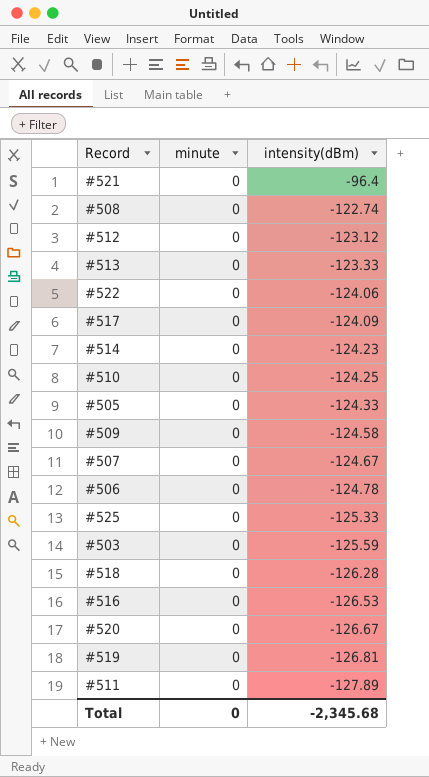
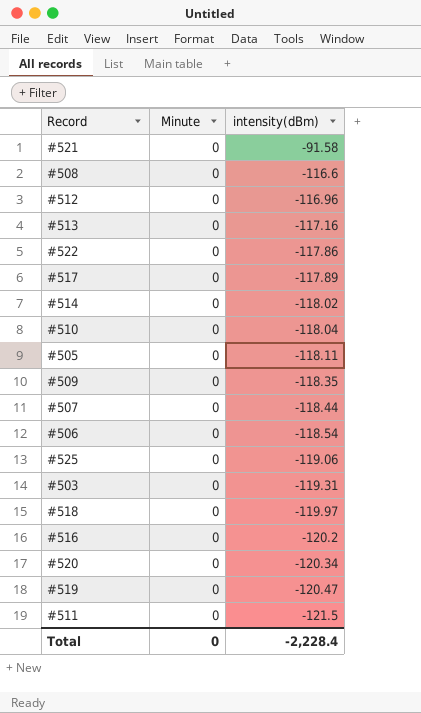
column name: minute -> Minute
#521 | intensity(dBm): -96.4 -> -91.58
#508 | intensity(dBm): -122.74 -> -116.6
#512 | intensity(dBm): -123.12 -> -116.96
#513 | intensity(dBm): -123.33 -> -117.16
#522 | intensity(dBm): -124.06 -> -117.86
#517 | intensity(dBm): -124.09 -> -117.89
#514 | intensity(dBm): -124.23 -> -118.02
#510 | intensity(dBm): -124.25 -> -118.04
#505 | intensity(dBm): -124.33 -> -118.11
#509 | intensity(dBm): -124.58 -> -118.35
#507 | intensity(dBm): -124.67 -> -118.44
#506 | intensity(dBm): -124.78 -> -118.54
#525 | intensity(dBm): -125.33 -> -119.06
#503 | intensity(dBm): -125.59 -> -119.31
#518 | intensity(dBm): -126.28 -> -119.97
#516 | intensity(dBm): -126.53 -> -120.2
#520 | intensity(dBm): -126.67 -> -120.34
#519 | intensity(dBm): -126.81 -> -120.47
#511 | intensity(dBm): -127.89 -> -121.5
Total | intensity(dBm): -2,345.68 -> -2,228.4

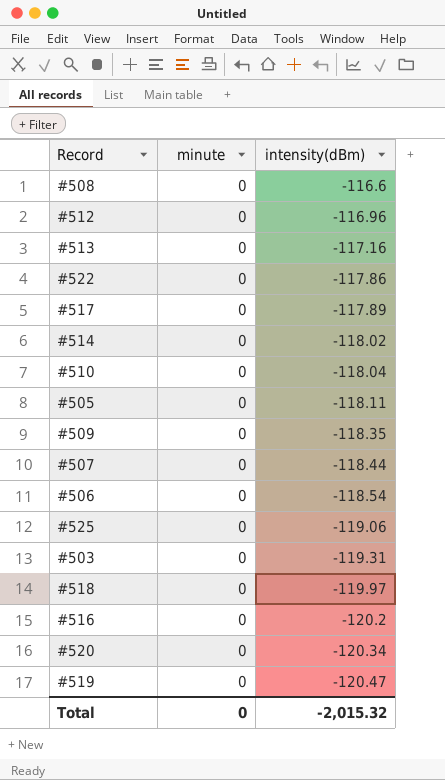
column name: Minute -> minute
row #521: 0 | -91.58 -> none
row #511: 0 | -121.5 -> none
Total | intensity(dBm): -2,228.4 -> -2,015.32

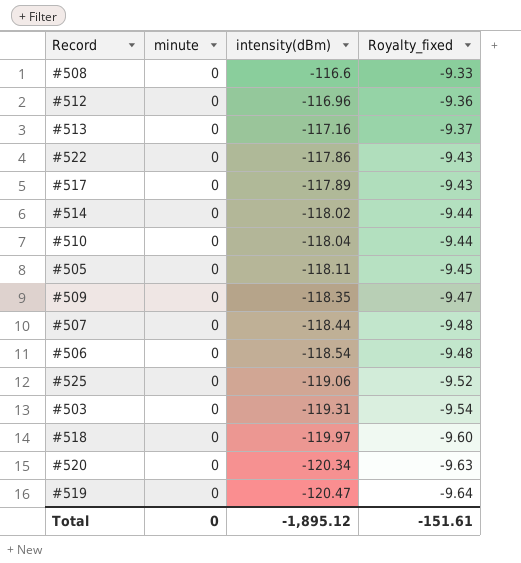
column Royalty_fixed | formula: none -> [intensity(dBm)] * 0.08
row #516: 0 | -120.2 -> none
Total | intensity(dBm): -2,015.32 -> -1,895.12

